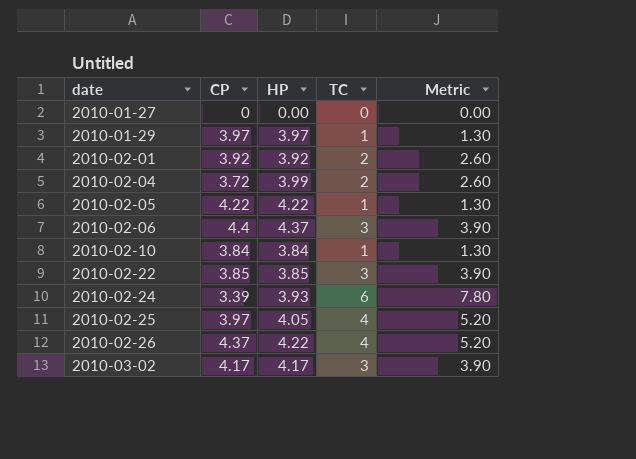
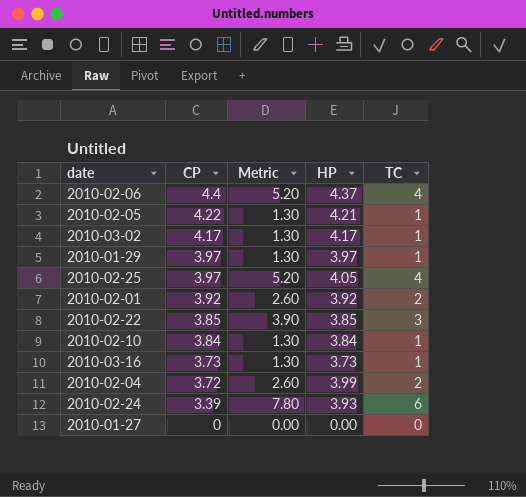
row order: date ascending -> CP descending
column Metric | position: 5 -> 3
row 2010-02-26: 4.37 | 4.22 | 4 | 5.20 -> none
2010-02-06 | Metric: 3.90 -> 5.20
2010-02-06 | TC: 3 -> 4
2010-02-05 | HP: 4.22 -> 4.21
2010-03-02 | Metric: 3.90 -> 1.30
2010-03-02 | TC: 3 -> 1
row 2010-03-16: none -> 3.73 | 1.30 | 3.73 | 1

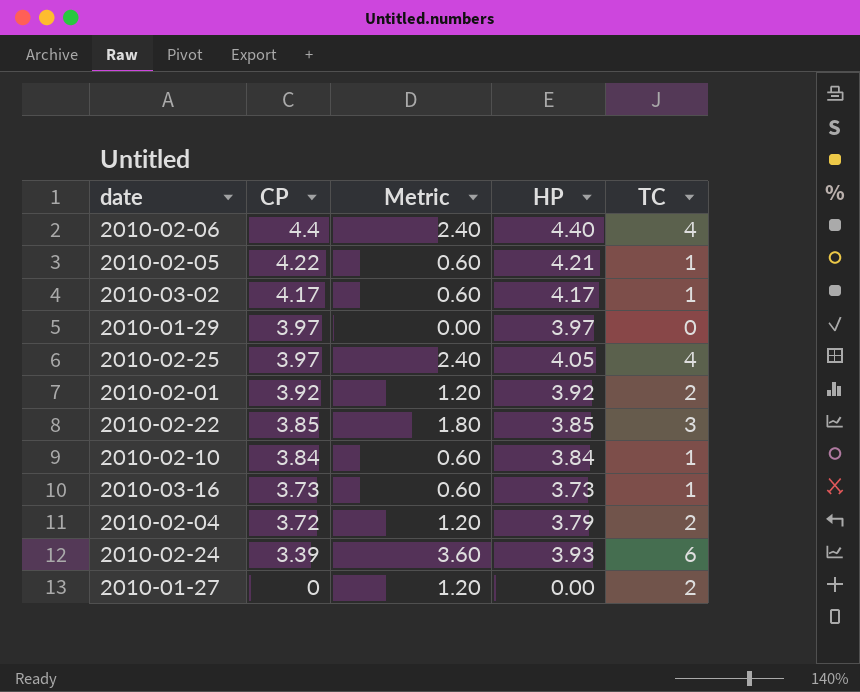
column Metric | formula: [TC] * 1.3 -> [TC] * 0.6
2010-02-06 | HP: 4.37 -> 4.40
2010-01-29 | TC: 1 -> 0
2010-02-04 | HP: 3.99 -> 3.79
2010-01-27 | TC: 0 -> 2

